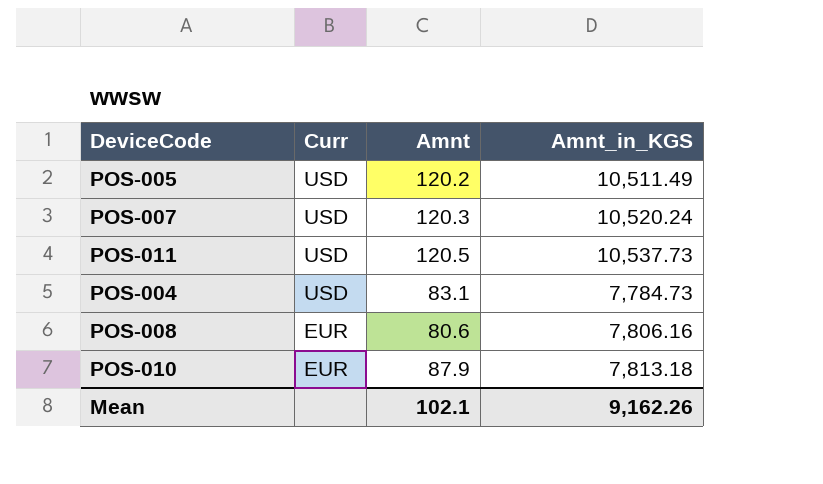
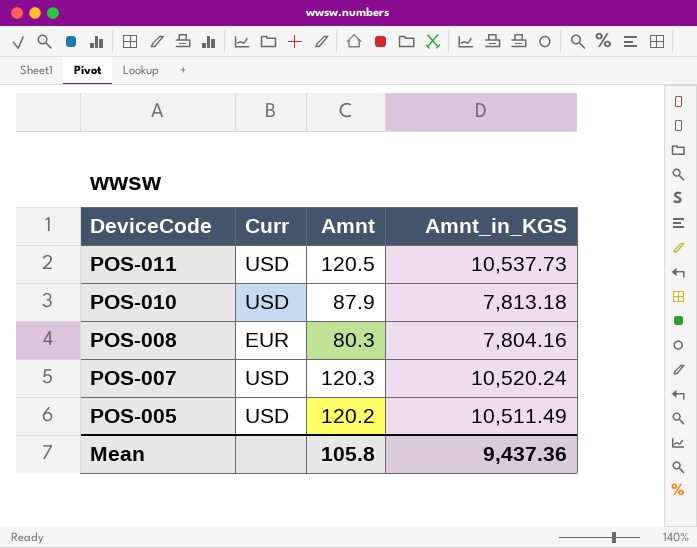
row order: Curr descending -> DeviceCode descending
row POS-004: USD | 83.1 | 7,784.73 -> none
POS-010 | Curr: EUR -> USD
POS-008 | Amnt: 80.6 -> 80.3
POS-008 | Amnt_in_KGS: 7,806.16 -> 7,804.16
Mean | Amnt: 102.1 -> 105.8
Mean | Amnt_in_KGS: 9,162.26 -> 9,437.36

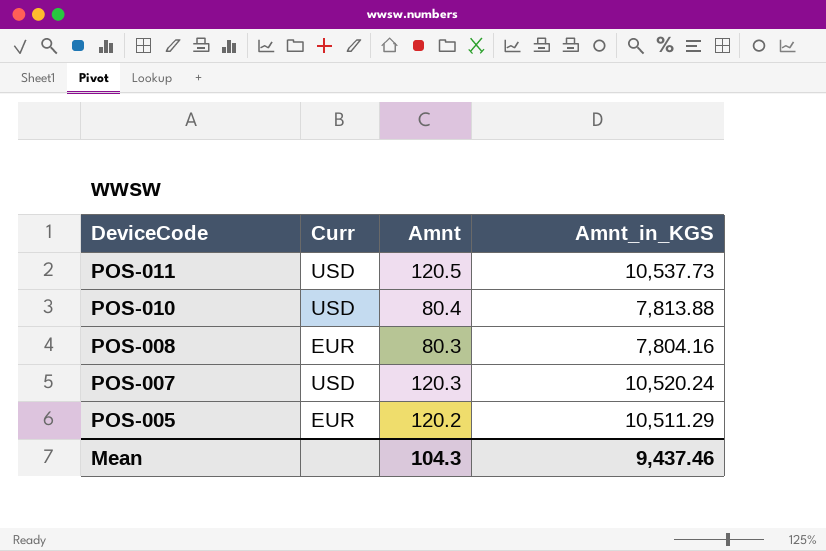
POS-010 | Amnt: 87.9 -> 80.4
POS-010 | Amnt_in_KGS: 7,813.18 -> 7,813.88
POS-005 | Curr: USD -> EUR
POS-005 | Amnt_in_KGS: 10,511.49 -> 10,511.29
Mean | Amnt: 105.8 -> 104.3
Mean | Amnt_in_KGS: 9,437.36 -> 9,437.46

